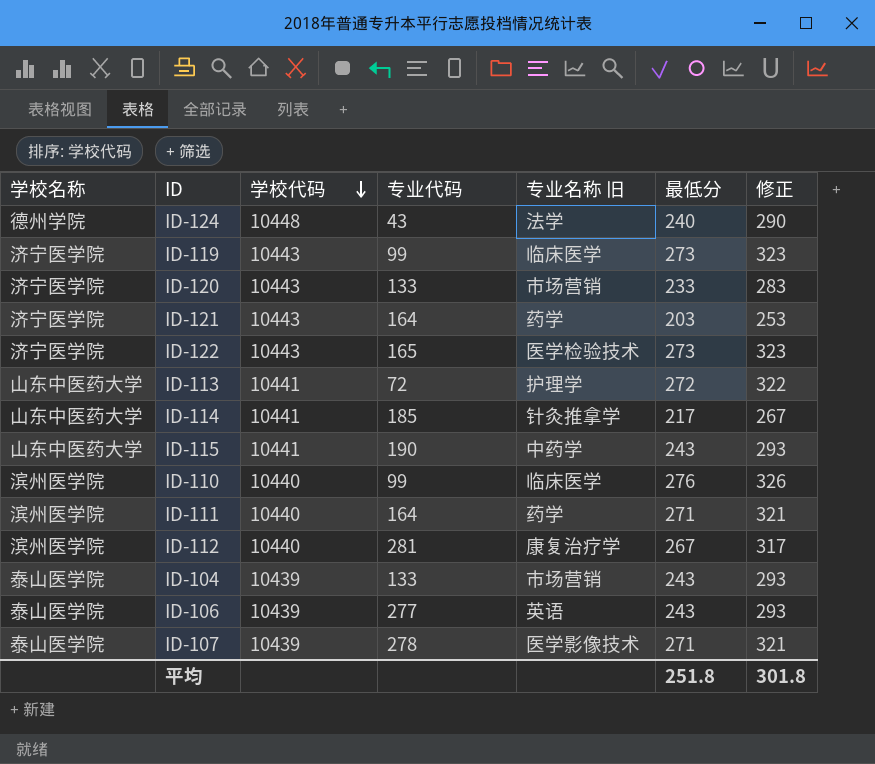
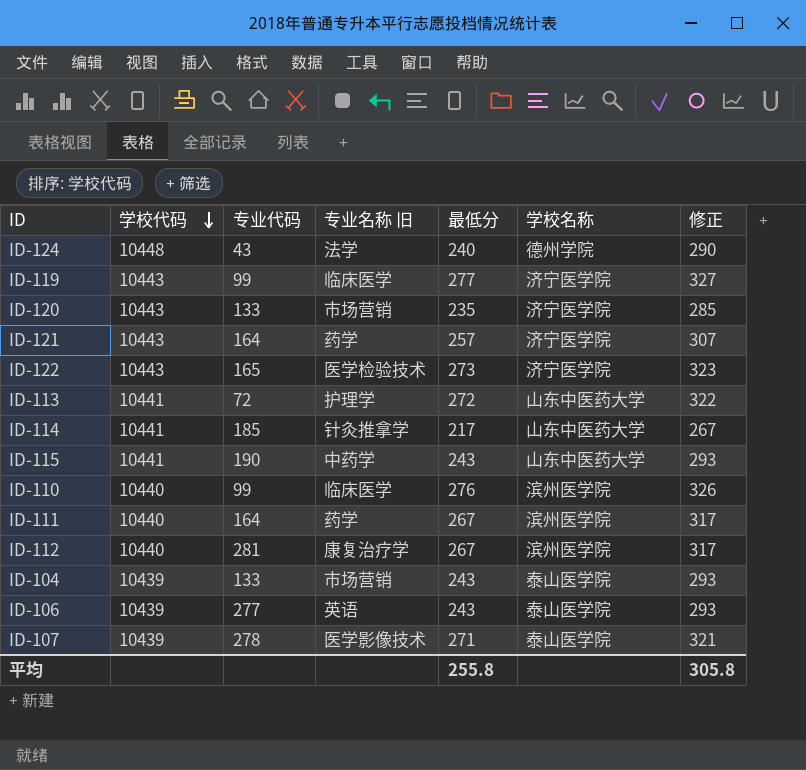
column 学校名称 | position: 1 -> 6
ID-119 | 最低分: 273 -> 277
ID-119 | 修正: 323 -> 327
ID-120 | 最低分: 233 -> 235
ID-120 | 修正: 283 -> 285
ID-121 | 最低分: 203 -> 257
ID-121 | 修正: 253 -> 307
ID-111 | 最低分: 271 -> 267
ID-111 | 修正: 321 -> 317
平均 | 最低分: 251.8 -> 255.8
平均 | 修正: 301.8 -> 305.8

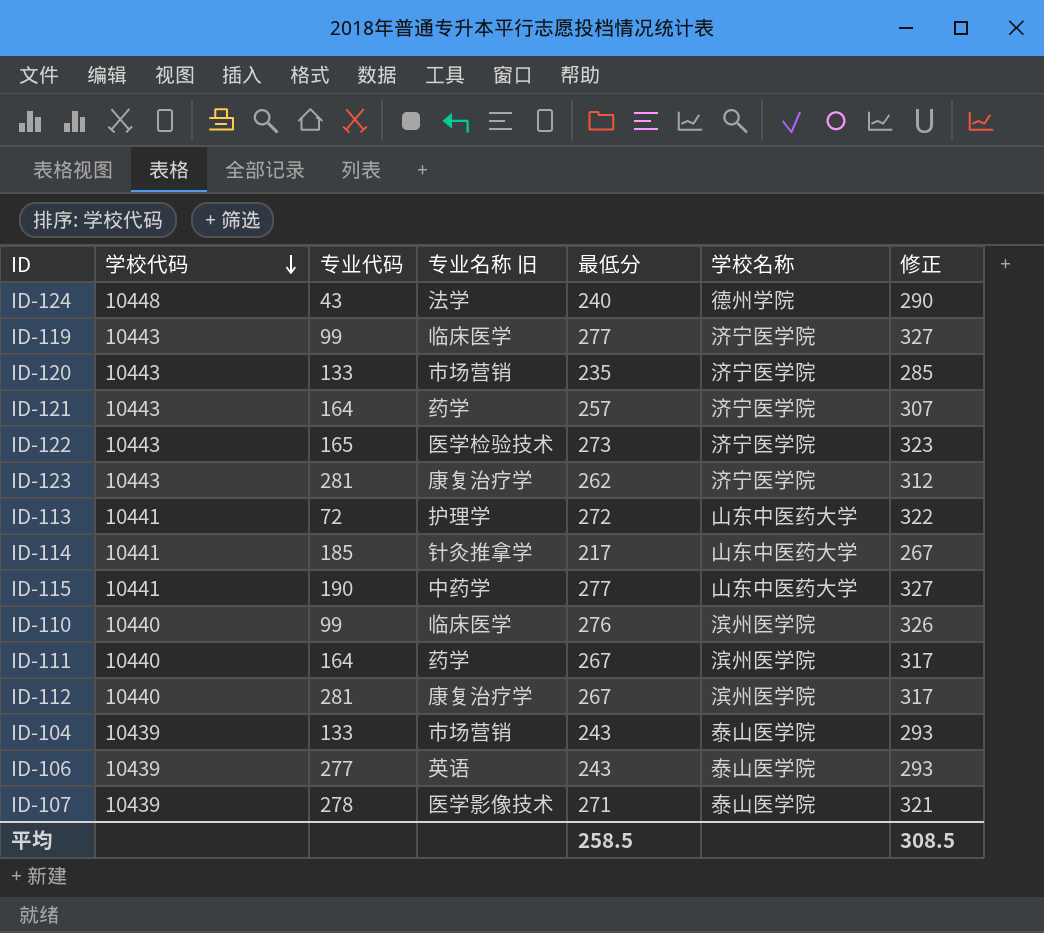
row ID-123: none -> 10443 | 281 | 康复治疗学 | 262 | 济宁医学院 | 312
ID-115 | 最低分: 243 -> 277
ID-115 | 修正: 293 -> 327
平均 | 最低分: 255.8 -> 258.5
平均 | 修正: 305.8 -> 308.5

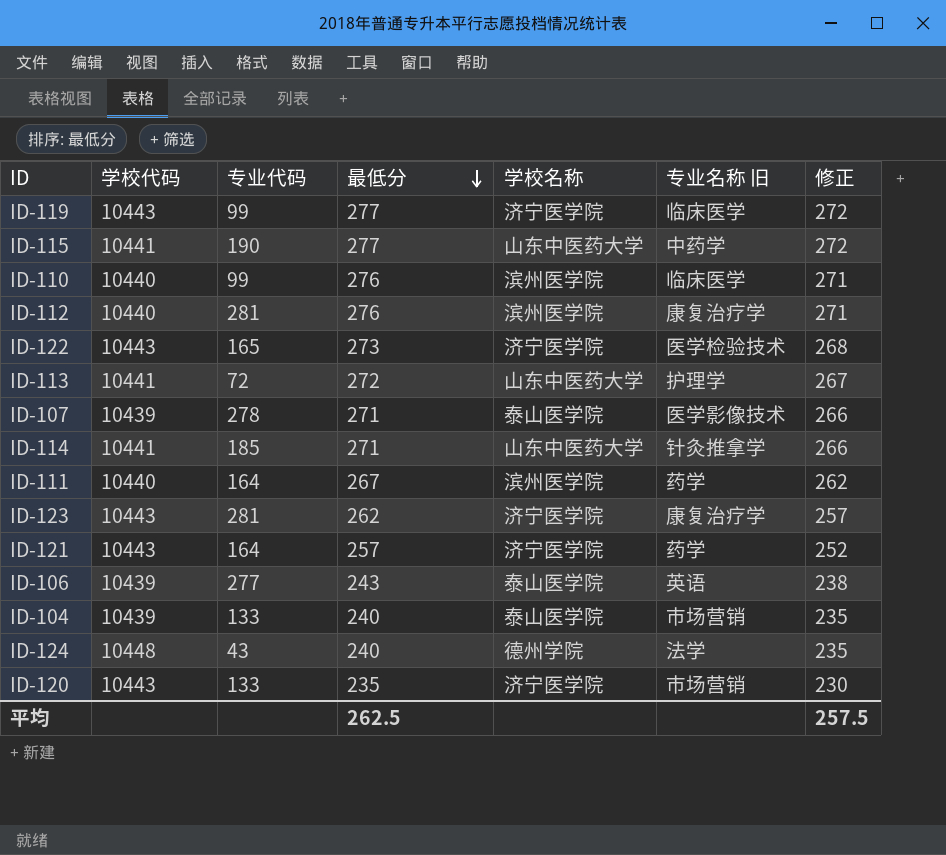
row order: 学校代码 descending -> 最低分 descending
column 专业名称 旧 | position: 4 -> 6
column 修正 | formula: [最低分] + 50 -> [最低分] - 5
ID-112 | 最低分: 267 -> 276
ID-114 | 最低分: 217 -> 271
ID-104 | 最低分: 243 -> 240
平均 | 最低分: 258.5 -> 262.5
平均 | 修正: 308.5 -> 257.5

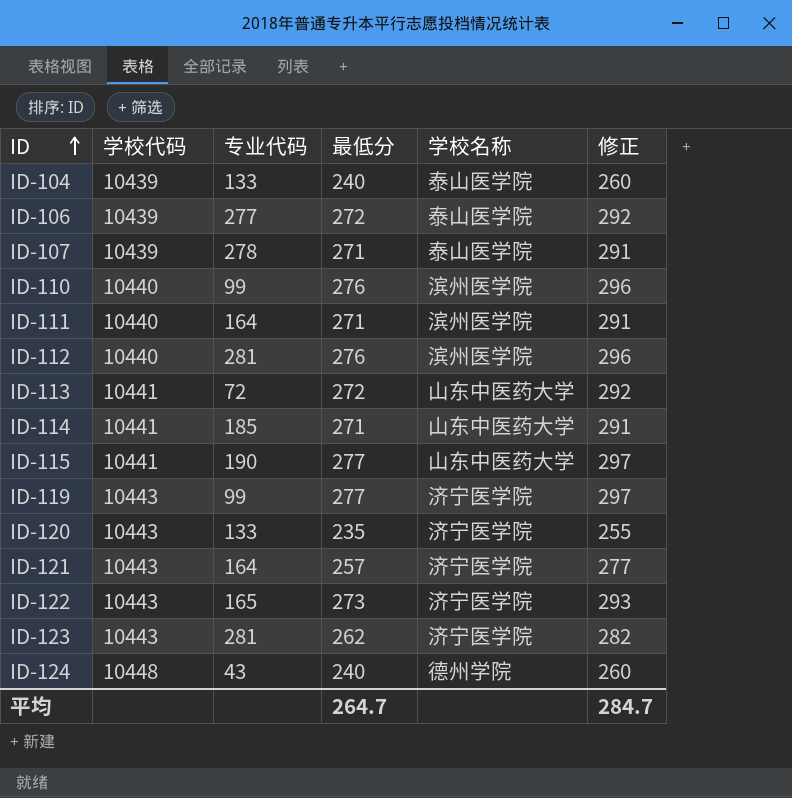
row order: 最低分 descending -> ID ascending
column 专业名称 旧 | position: 6 -> none
column 修正 | formula: [最低分] - 5 -> [最低分] + 20
ID-106 | 最低分: 243 -> 272
ID-111 | 最低分: 267 -> 271
平均 | 最低分: 262.5 -> 264.7
平均 | 修正: 257.5 -> 284.7

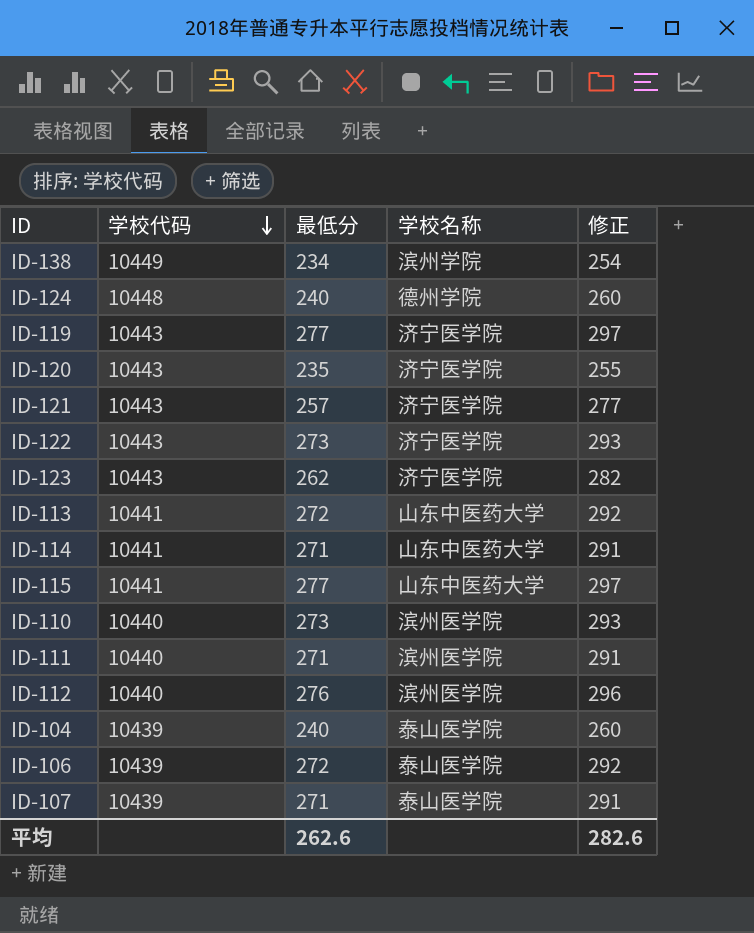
row order: ID ascending -> 学校代码 descending
column 专业代码 | position: 3 -> none
row ID-138: none -> 10449 | 234 | 滨州学院 | 254
ID-110 | 最低分: 276 -> 273
ID-110 | 修正: 296 -> 293
平均 | 最低分: 264.7 -> 262.6
平均 | 修正: 284.7 -> 282.6

